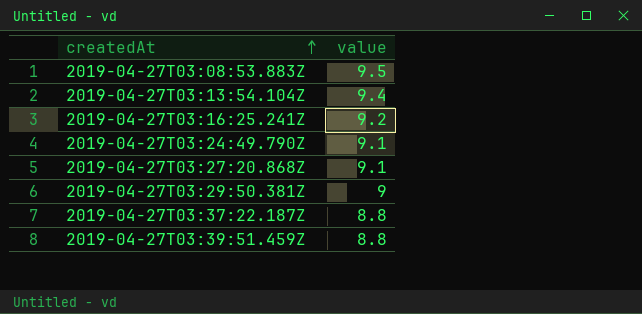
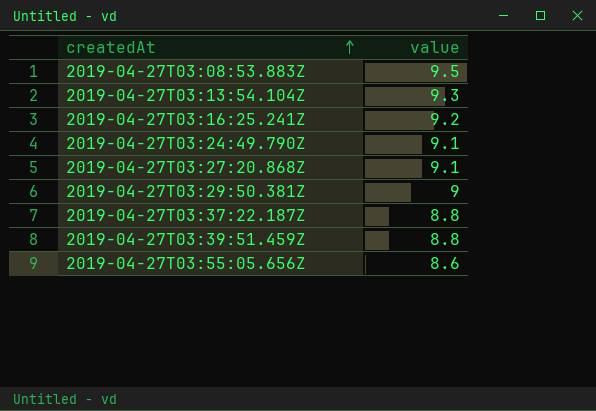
2019-04-27T03:13:54.104Z | value: 9.4 -> 9.3
row 2019-04-27T03:55:05.656Z: none -> 8.6

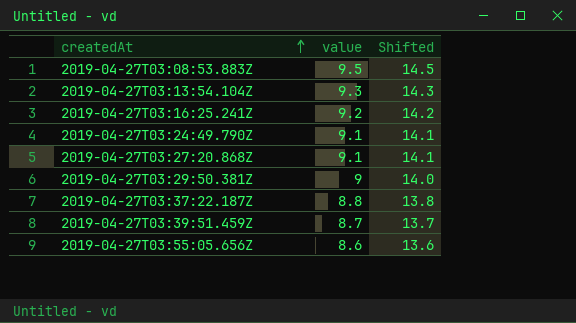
column Shifted | formula: none -> [value] + 5
2019-04-27T03:39:51.459Z | value: 8.8 -> 8.7

